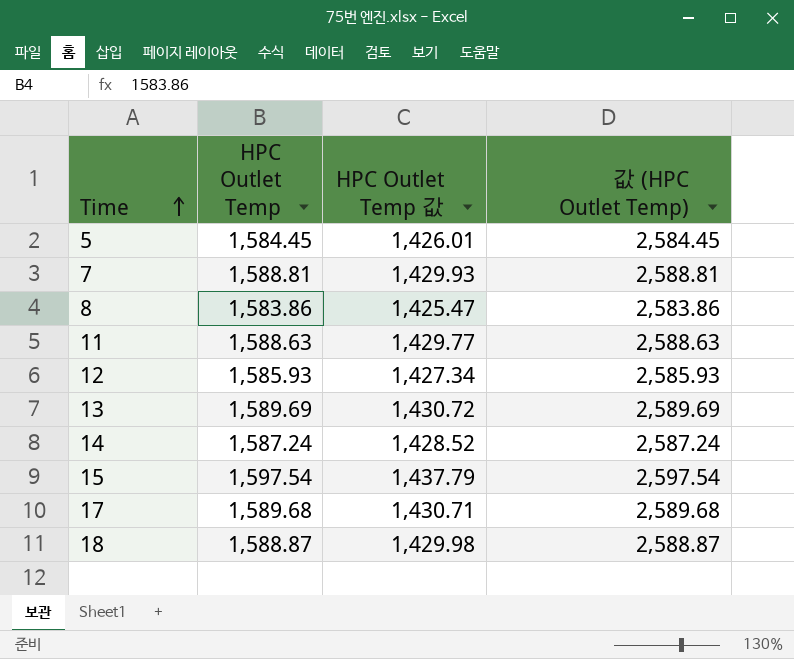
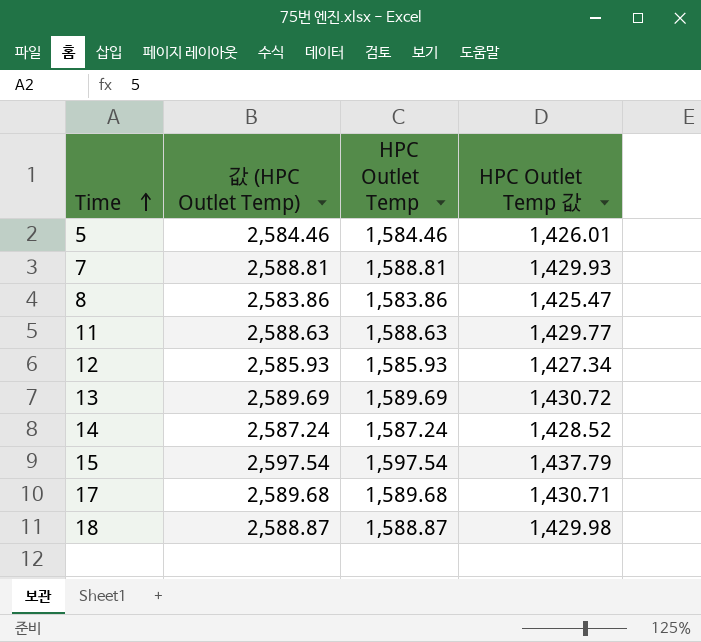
column 값 (HPC Outlet Temp) | position: 4 -> 2
5 | 값 (HPC Outlet Temp): 2,584.45 -> 2,584.46
5 | HPC Outlet Temp: 1,584.45 -> 1,584.46

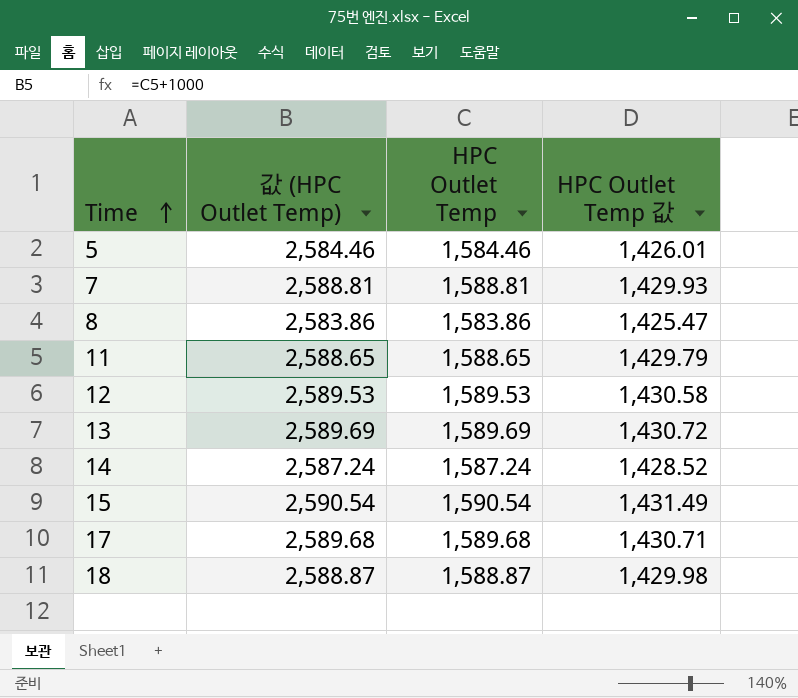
11 | 값 (HPC Outlet Temp): 2,588.63 -> 2,588.65
11 | HPC Outlet Temp: 1,588.63 -> 1,588.65
11 | HPC Outlet Temp 값: 1,429.77 -> 1,429.79
12 | 값 (HPC Outlet Temp): 2,585.93 -> 2,589.53
12 | HPC Outlet Temp: 1,585.93 -> 1,589.53
12 | HPC Outlet Temp 값: 1,427.34 -> 1,430.58
15 | 값 (HPC Outlet Temp): 2,597.54 -> 2,590.54
15 | HPC Outlet Temp: 1,597.54 -> 1,590.54
15 | HPC Outlet Temp 값: 1,437.79 -> 1,431.49

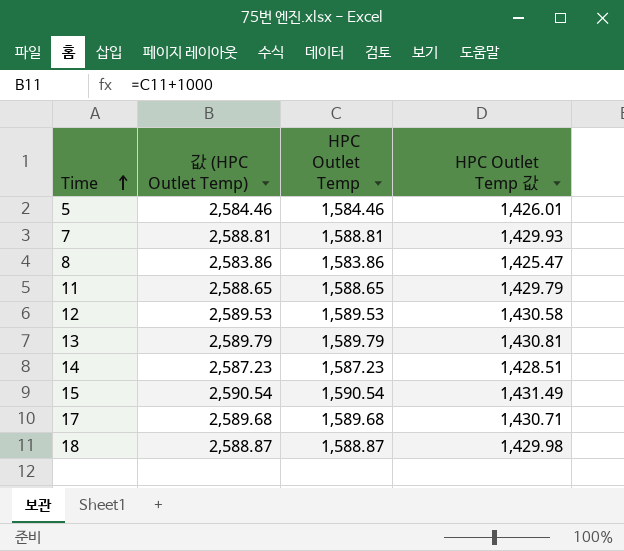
13 | 값 (HPC Outlet Temp): 2,589.69 -> 2,589.79
13 | HPC Outlet Temp: 1,589.69 -> 1,589.79
13 | HPC Outlet Temp 값: 1,430.72 -> 1,430.81
14 | 값 (HPC Outlet Temp): 2,587.24 -> 2,587.23
14 | HPC Outlet Temp: 1,587.24 -> 1,587.23
14 | HPC Outlet Temp 값: 1,428.52 -> 1,428.51

